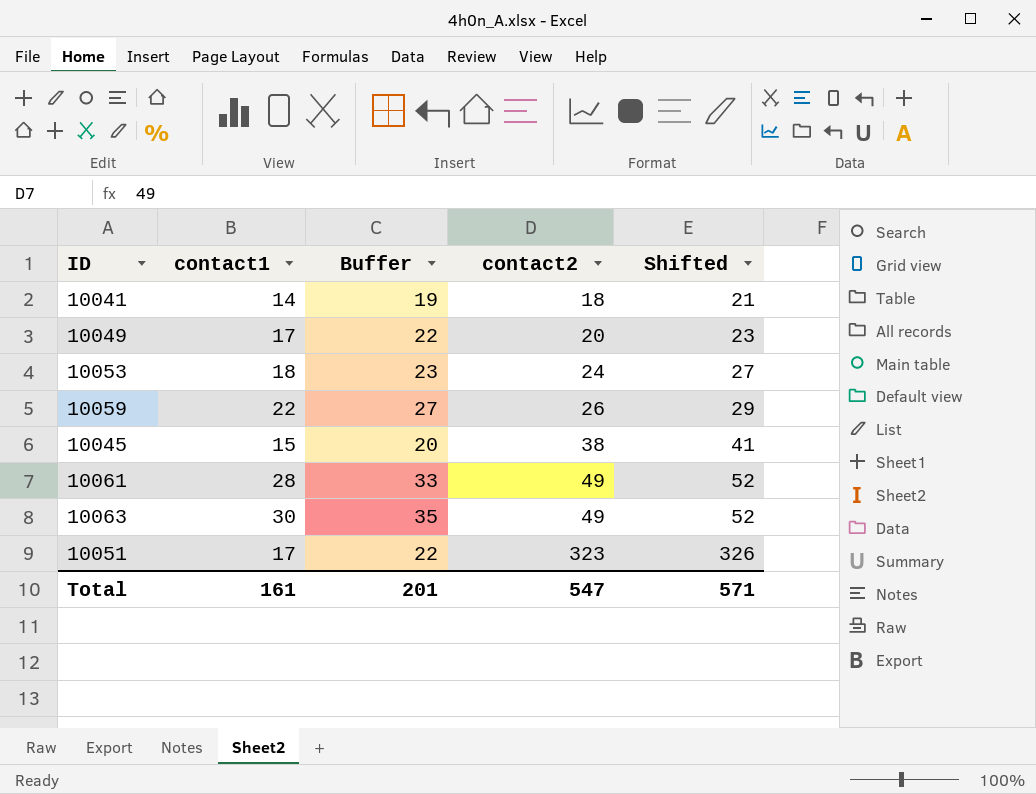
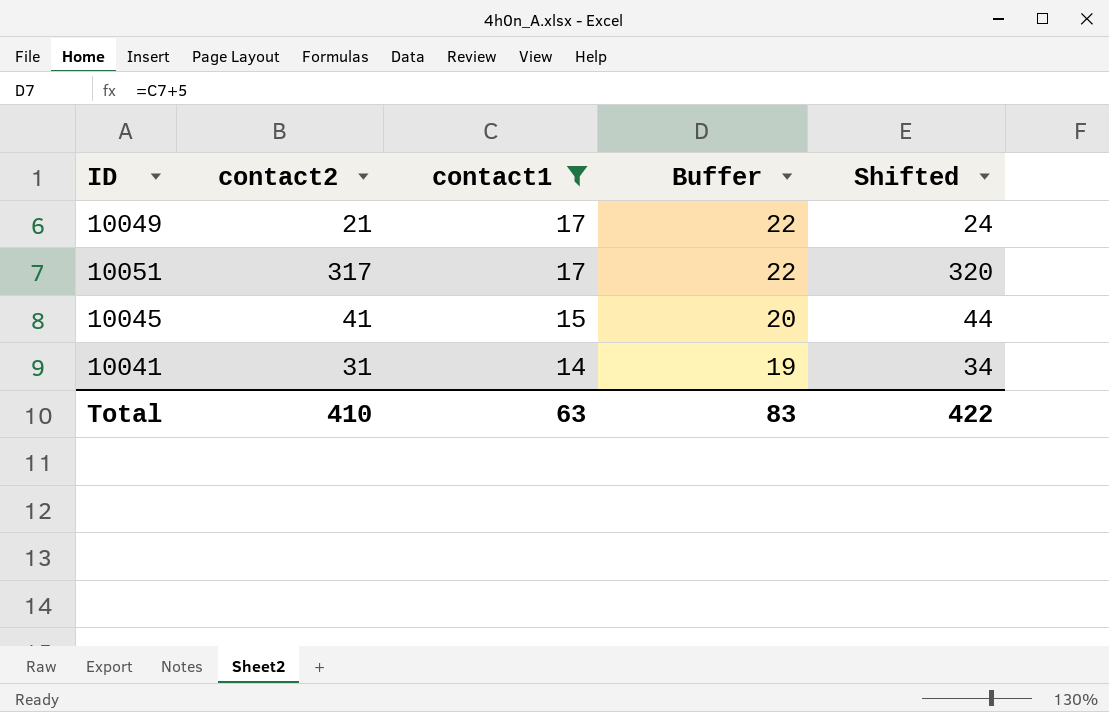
filter: none -> contact1 <= 17
row order: contact2 ascending -> contact1 descending
column contact2 | position: 4 -> 2
10049 | contact2: 20 -> 21
10049 | Shifted: 23 -> 24
10051 | contact2: 323 -> 317
10051 | Shifted: 326 -> 320
10045 | contact2: 38 -> 41
10045 | Shifted: 41 -> 44
10041 | contact2: 18 -> 31
10041 | Shifted: 21 -> 34
Total | contact2: 547 -> 410
Total | contact1: 161 -> 63
Total | Buffer: 201 -> 83
Total | Shifted: 571 -> 422

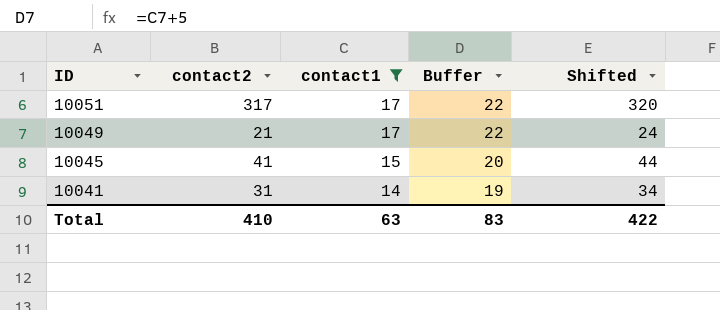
row order: contact1 descending -> ID descending

